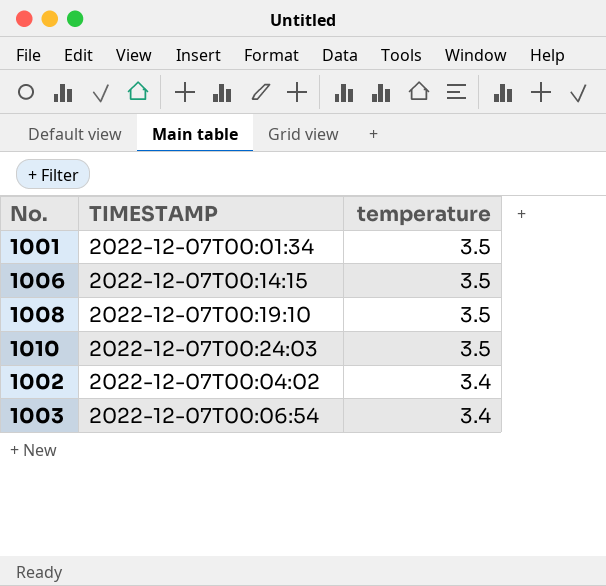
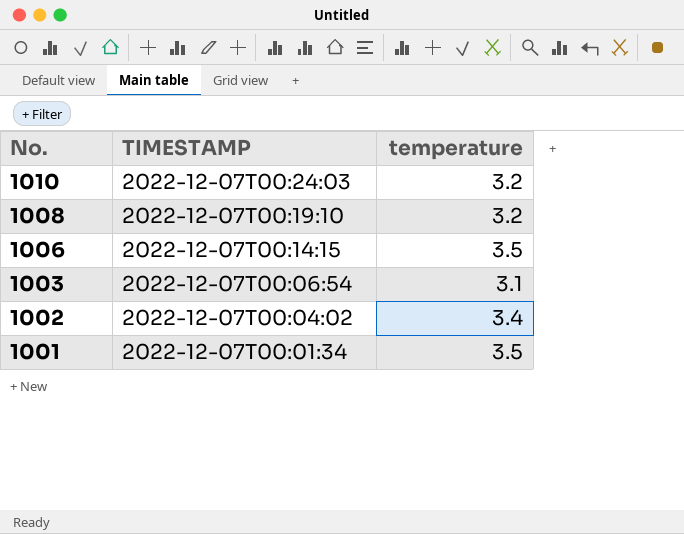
row order: temperature descending -> No. descending
1010 | temperature: 3.5 -> 3.2
1008 | temperature: 3.5 -> 3.2
1003 | temperature: 3.4 -> 3.1

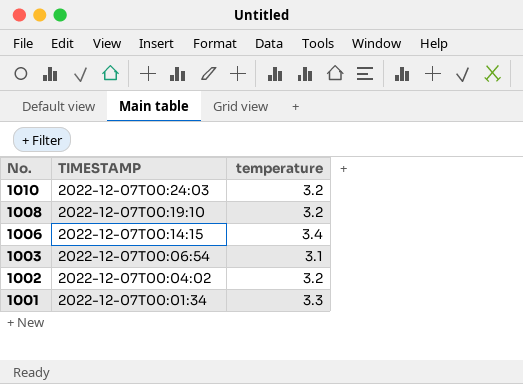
1006 | temperature: 3.5 -> 3.4
1002 | temperature: 3.4 -> 3.2
1001 | temperature: 3.5 -> 3.3

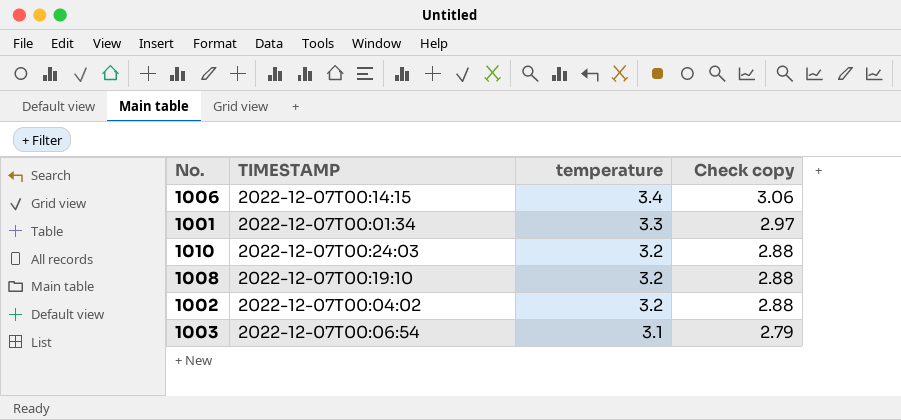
row order: No. descending -> temperature descending
column Check copy | formula: none -> [temperature] * 0.9

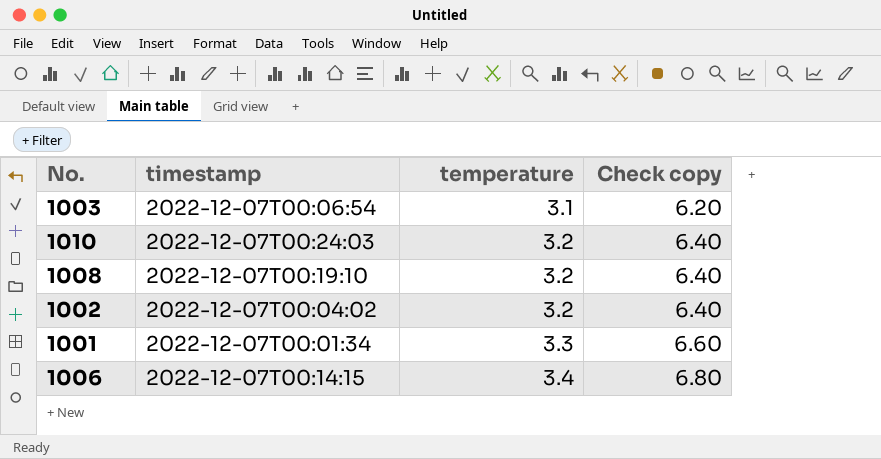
row order: temperature descending -> temperature ascending
column name: TIMESTAMP -> timestamp
column Check copy | formula: [temperature] * 0.9 -> [temperature] * 2

